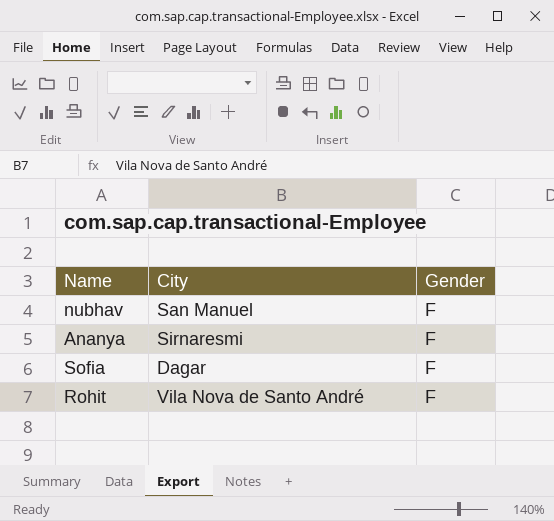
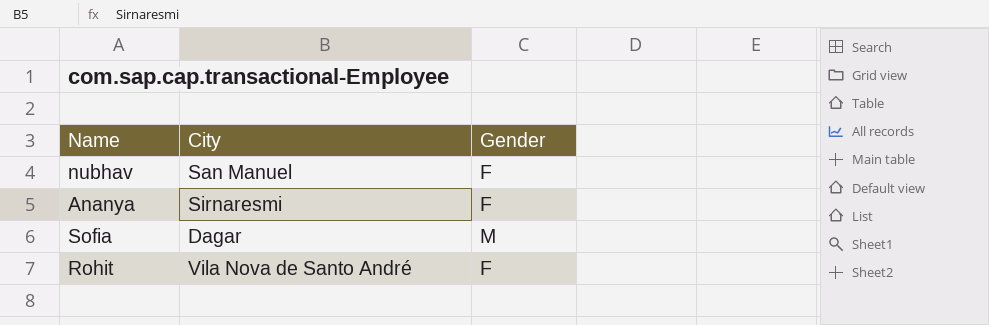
Sofia | Gender: F -> M

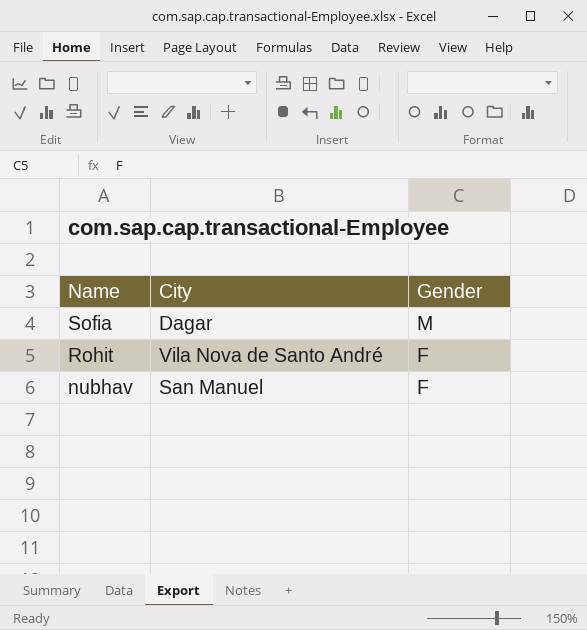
row order: none -> Name descending
row Ananya: Sirnaresmi | F -> none

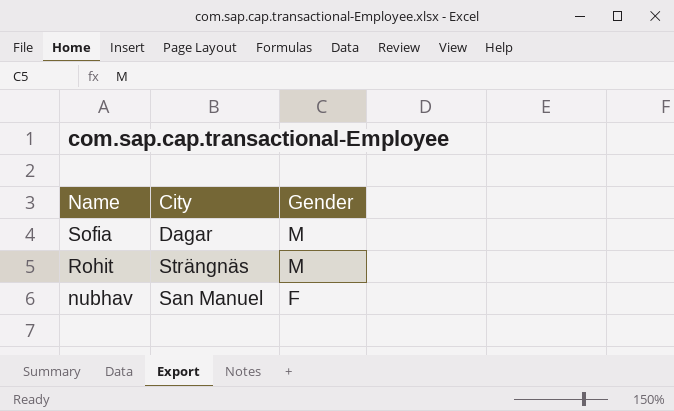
Rohit | City: Vila Nova de Santo André -> Strängnäs
Rohit | Gender: F -> M

